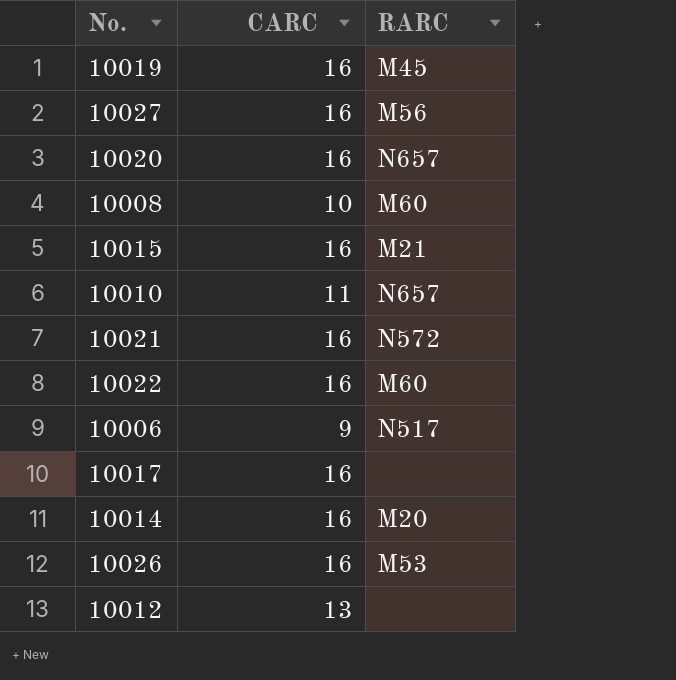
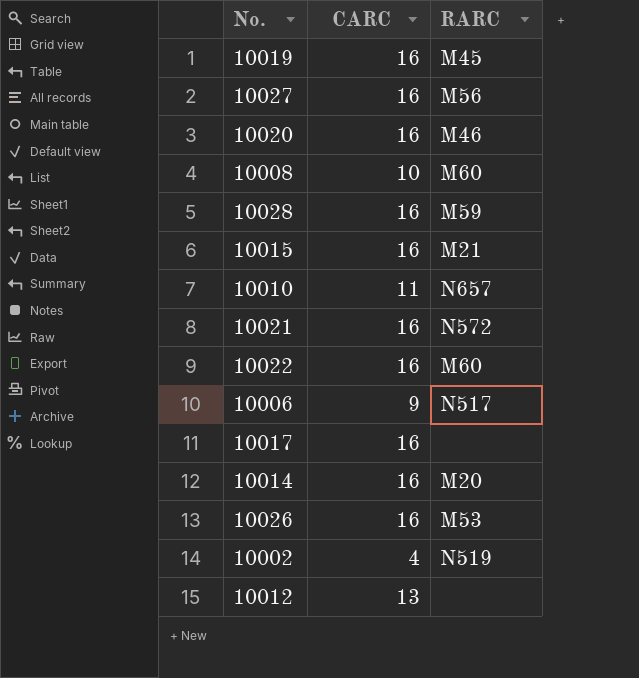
10020 | RARC: N657 -> M46
row 10028: none -> 16 | M59
row 10002: none -> 4 | N519

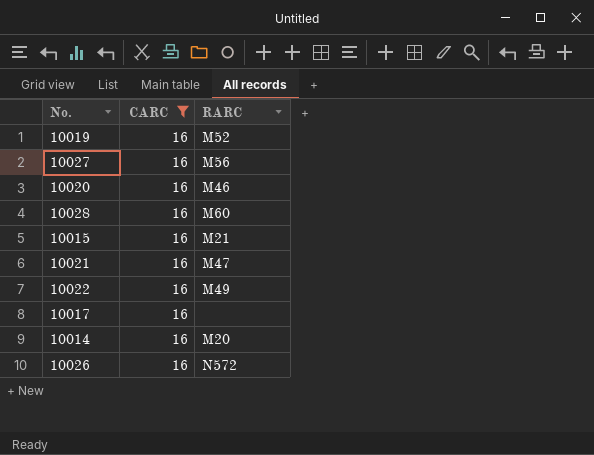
filter: none -> CARC = 16
10019 | RARC: M45 -> M52
10028 | RARC: M59 -> M60
10021 | RARC: N572 -> M47
10022 | RARC: M60 -> M49
10026 | RARC: M53 -> N572

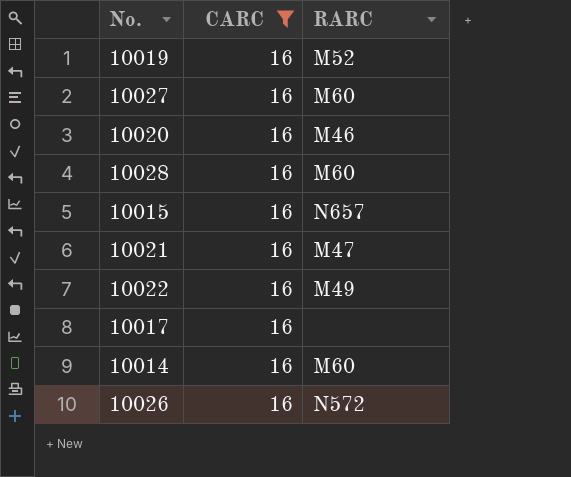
10027 | RARC: M56 -> M60
10015 | RARC: M21 -> N657
10014 | RARC: M20 -> M60

